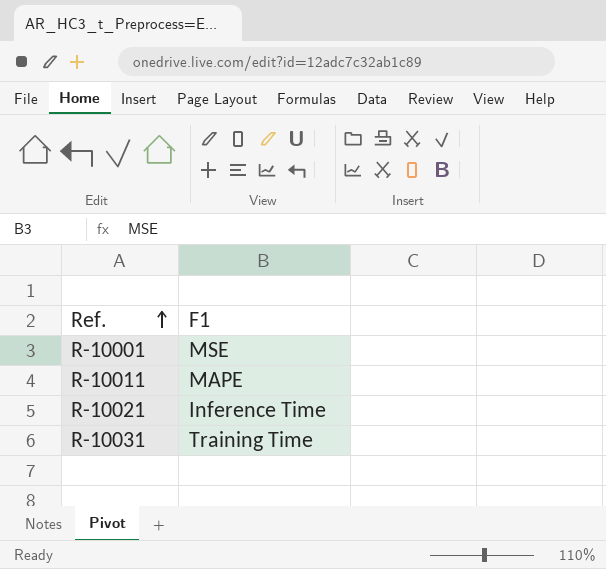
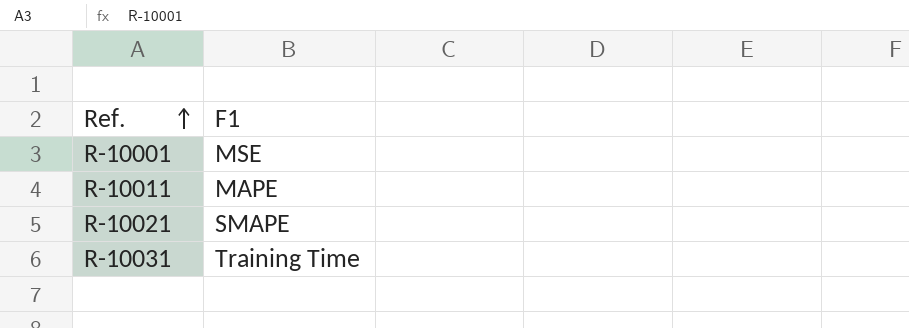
R-10021 | F1: Inference Time -> SMAPE

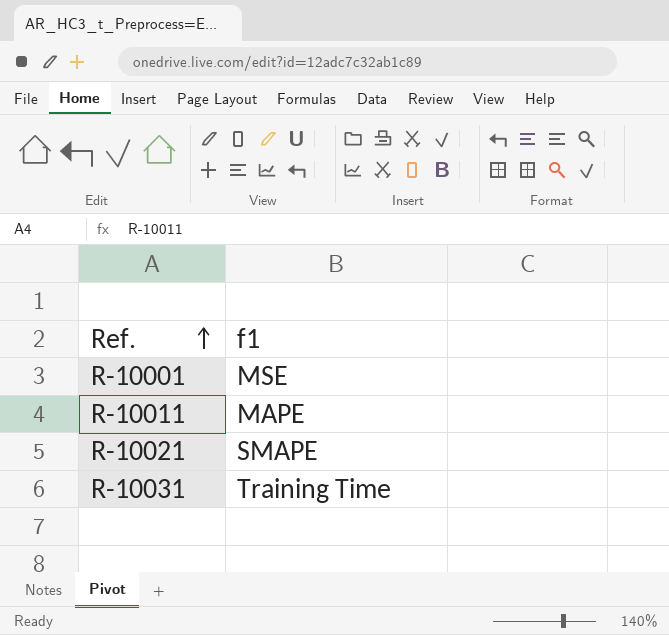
column name: F1 -> f1

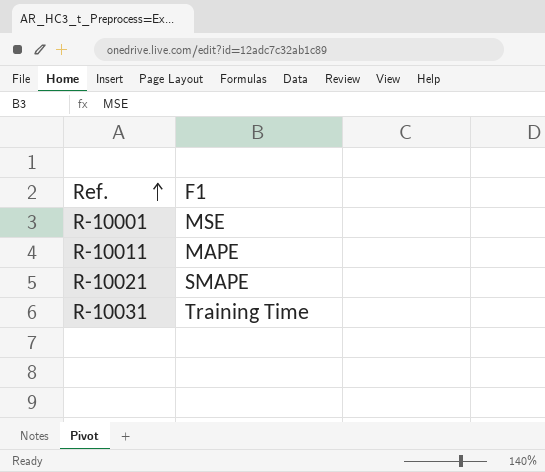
column name: f1 -> F1

